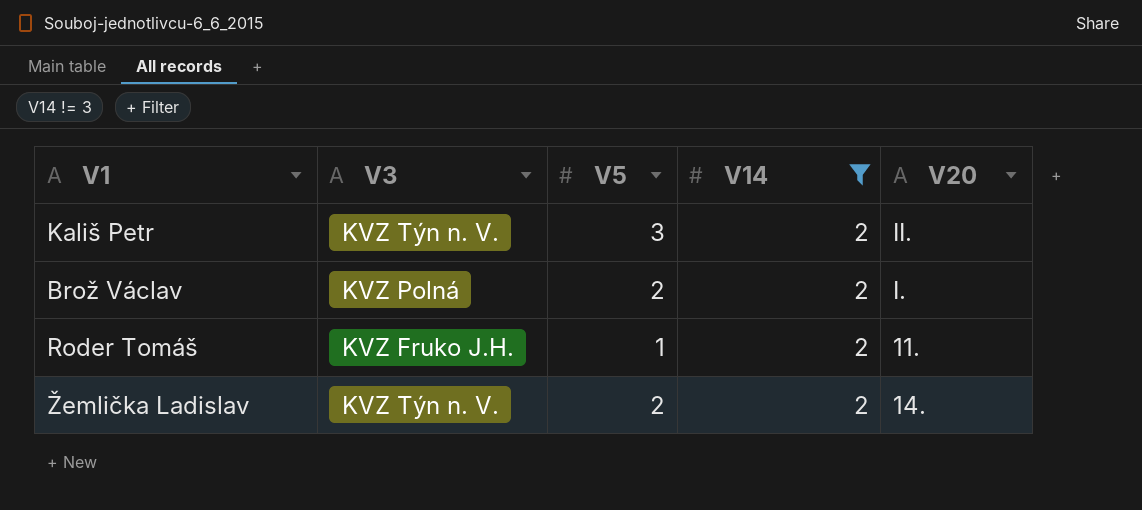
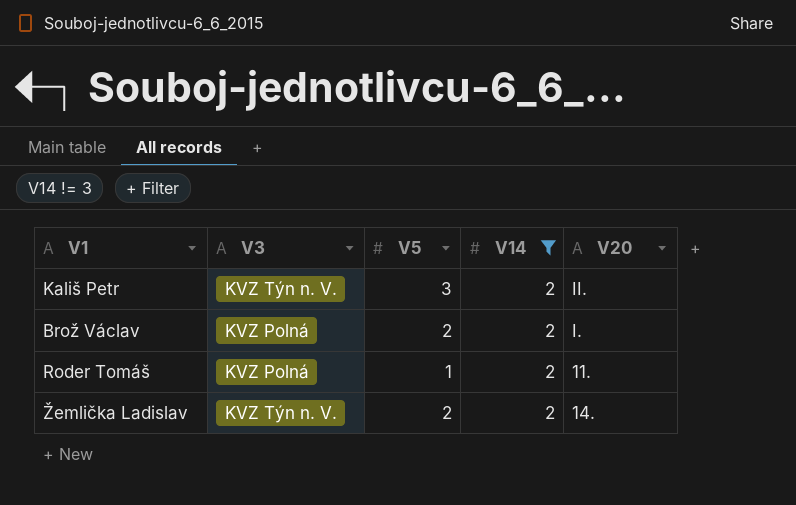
Roder Tomáš | V3: KVZ Fruko J.H. -> KVZ Polná

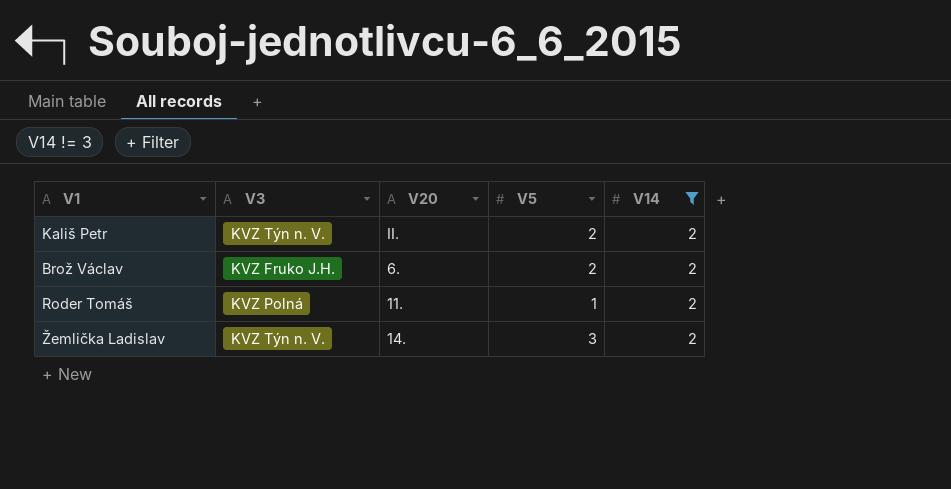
column V20 | position: 5 -> 3
Kališ Petr | V5: 3 -> 2
Brož Václav | V3: KVZ Polná -> KVZ Fruko J.H.
Brož Václav | V20: I. -> 6.
Žemlička Ladislav | V5: 2 -> 3

